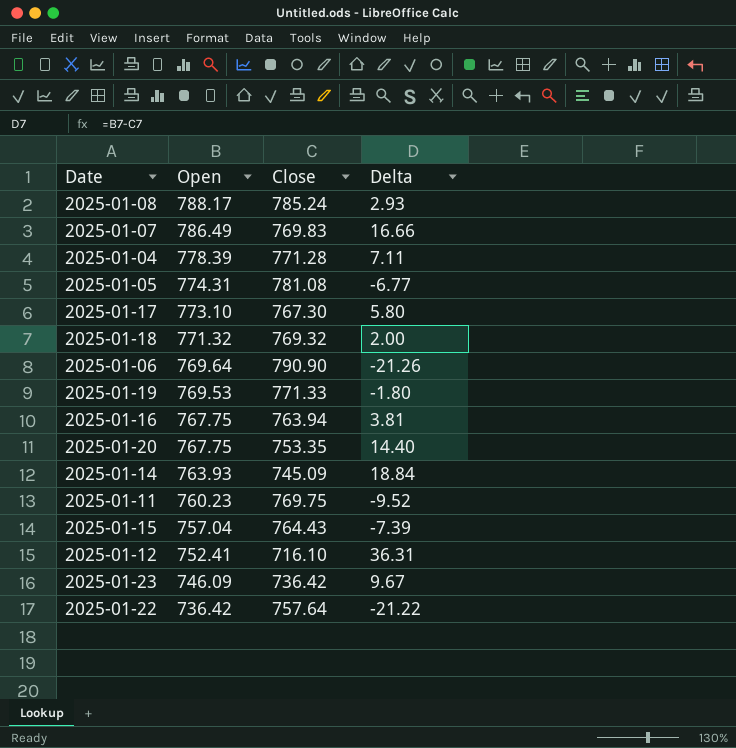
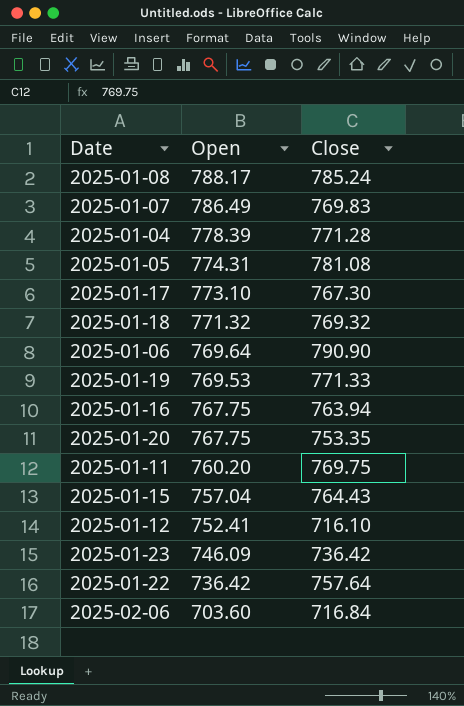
column Delta | formula: [Open] - [Close] -> none
row 2025-01-14: 763.93 | 745.09 | 18.84 -> none
2025-01-11 | Open: 760.23 -> 760.20
row 2025-02-06: none -> 703.60 | 716.84

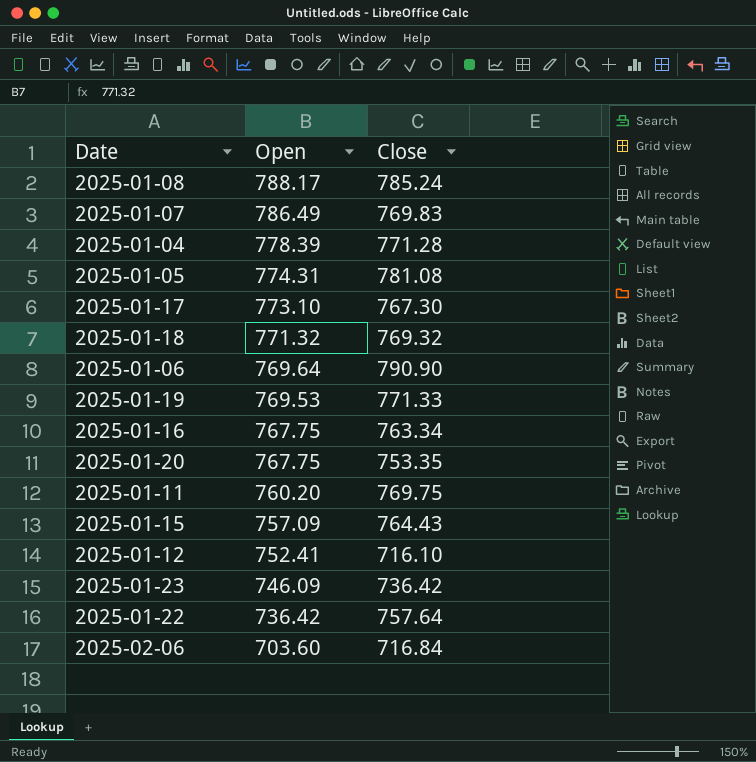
2025-01-16 | Close: 763.94 -> 763.34
2025-01-15 | Open: 757.04 -> 757.09

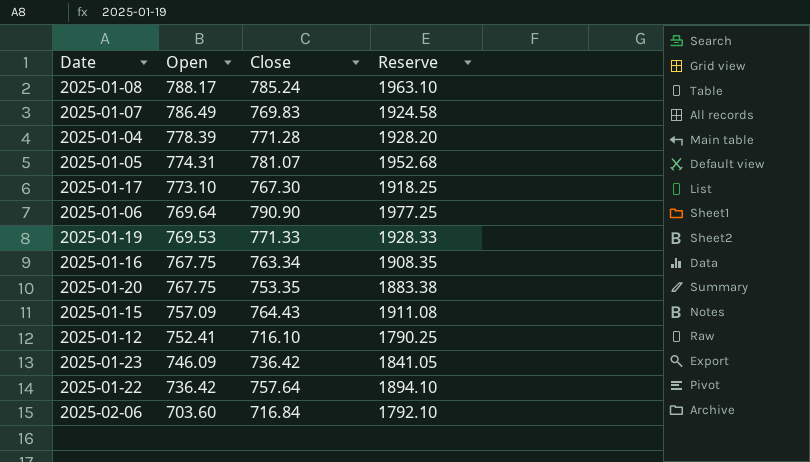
column Reserve | formula: none -> [Close] * 2.5
row 2025-01-18: 771.32 | 769.32 -> none
row 2025-01-11: 760.20 | 769.75 -> none
2025-01-05 | Close: 781.08 -> 781.07

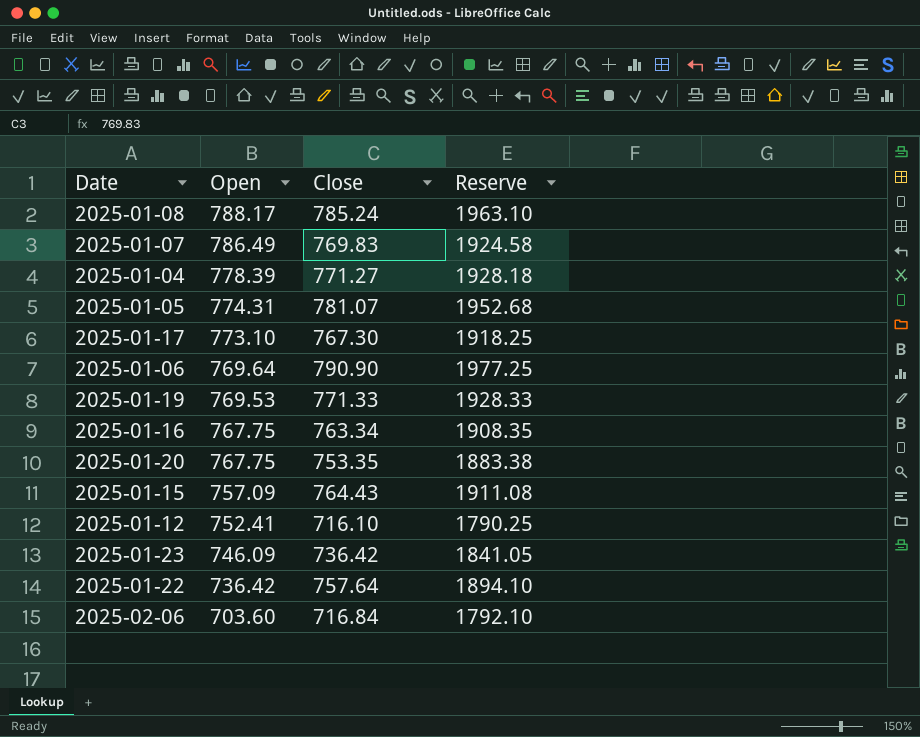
2025-01-04 | Close: 771.28 -> 771.27
2025-01-04 | Reserve: 1928.20 -> 1928.18

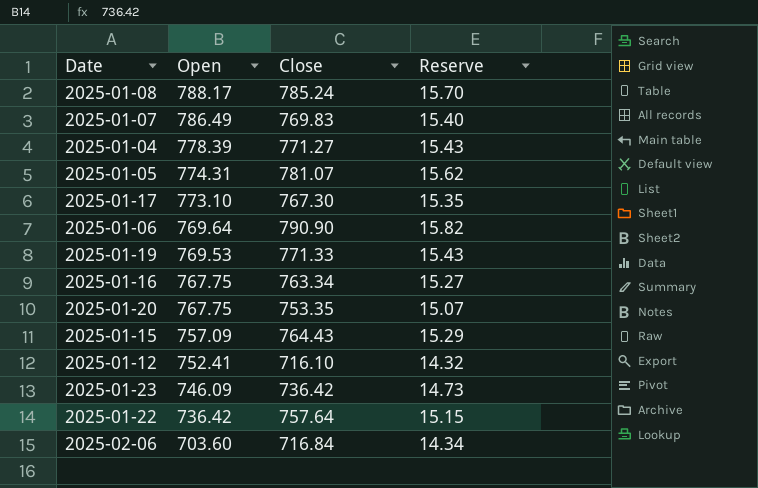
column Reserve | formula: [Close] * 2.5 -> [Close] * 0.02

